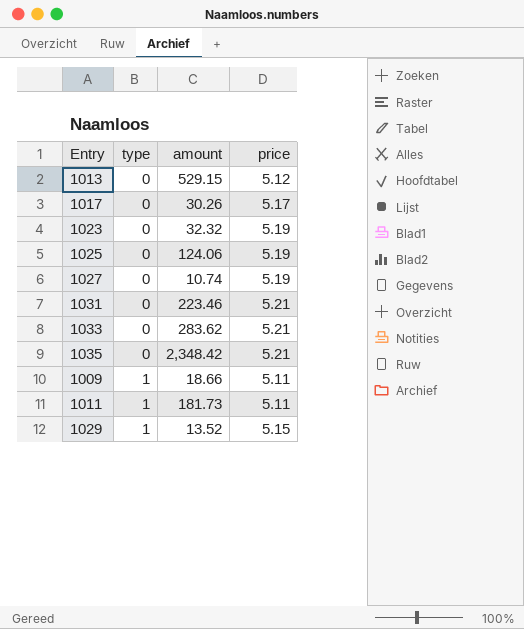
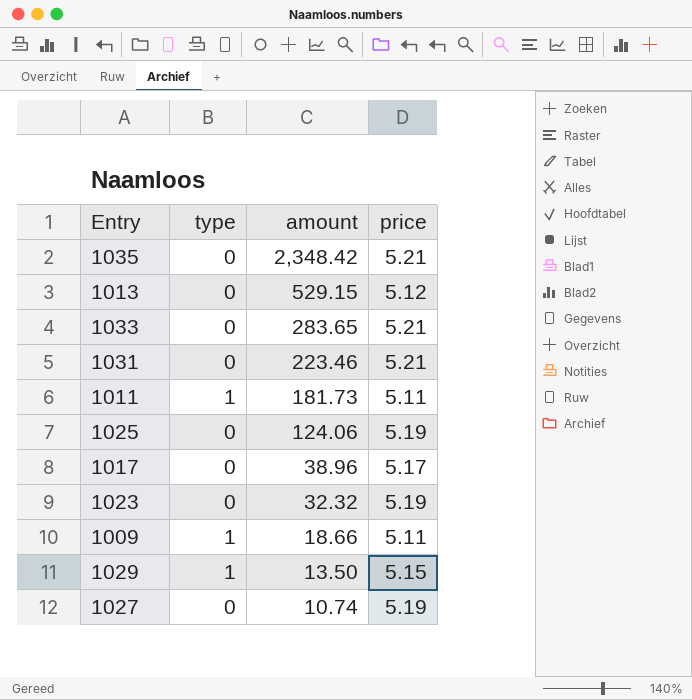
row order: type ascending -> amount descending
1033 | amount: 283.62 -> 283.65
1017 | amount: 30.26 -> 38.96
1029 | amount: 13.52 -> 13.50

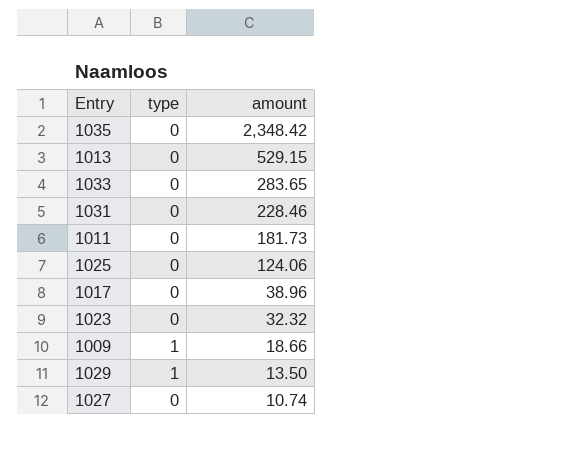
column price | position: 4 -> none
1031 | amount: 223.46 -> 228.46
1011 | type: 1 -> 0

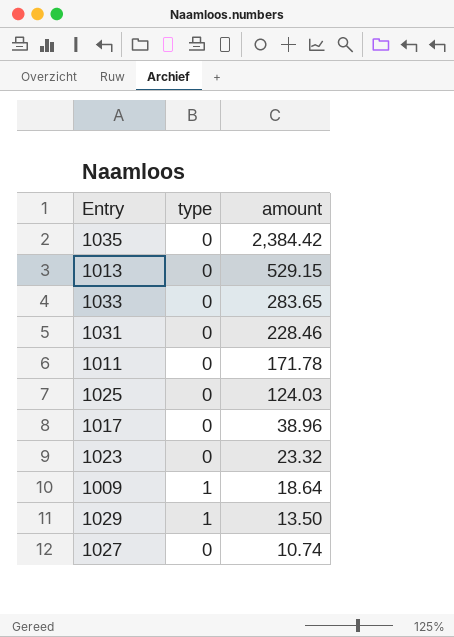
1035 | amount: 2,348.42 -> 2,384.42
1011 | amount: 181.73 -> 171.78
1025 | amount: 124.06 -> 124.03
1023 | amount: 32.32 -> 23.32
1009 | amount: 18.66 -> 18.64

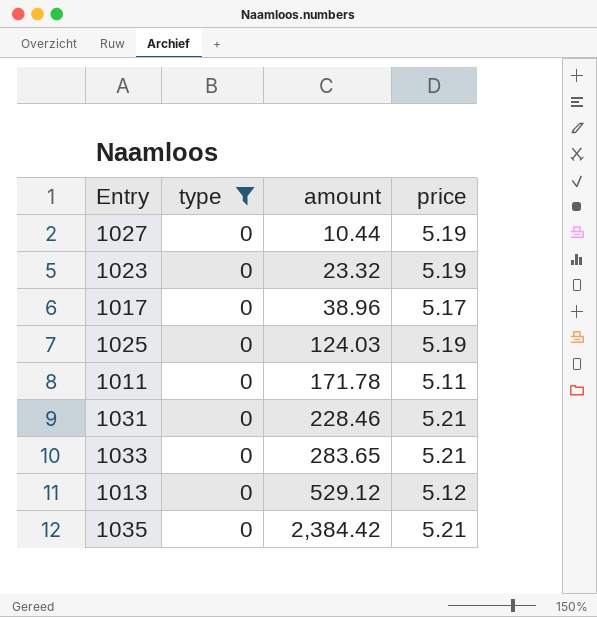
filter: none -> type = 0
row order: amount descending -> amount ascending
column price | position: none -> 4
1027 | amount: 10.74 -> 10.44
1013 | amount: 529.15 -> 529.12

